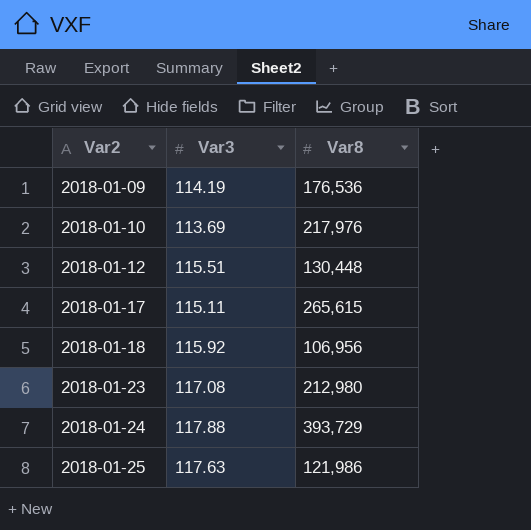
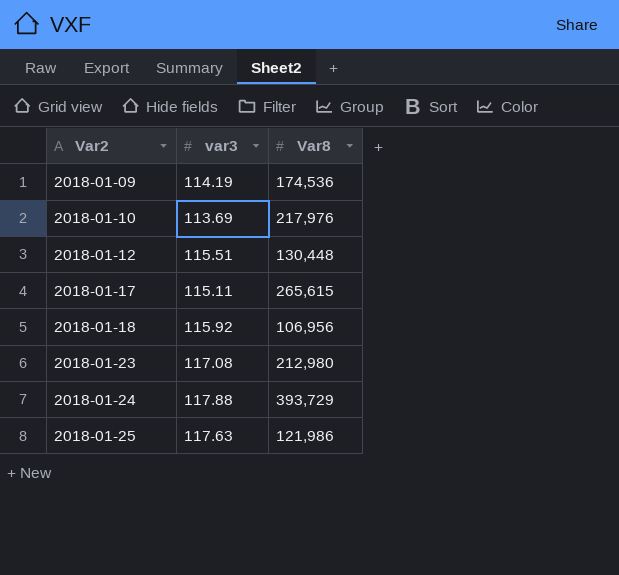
column name: Var3 -> var3
2018-01-09 | Var8: 176,536 -> 174,536

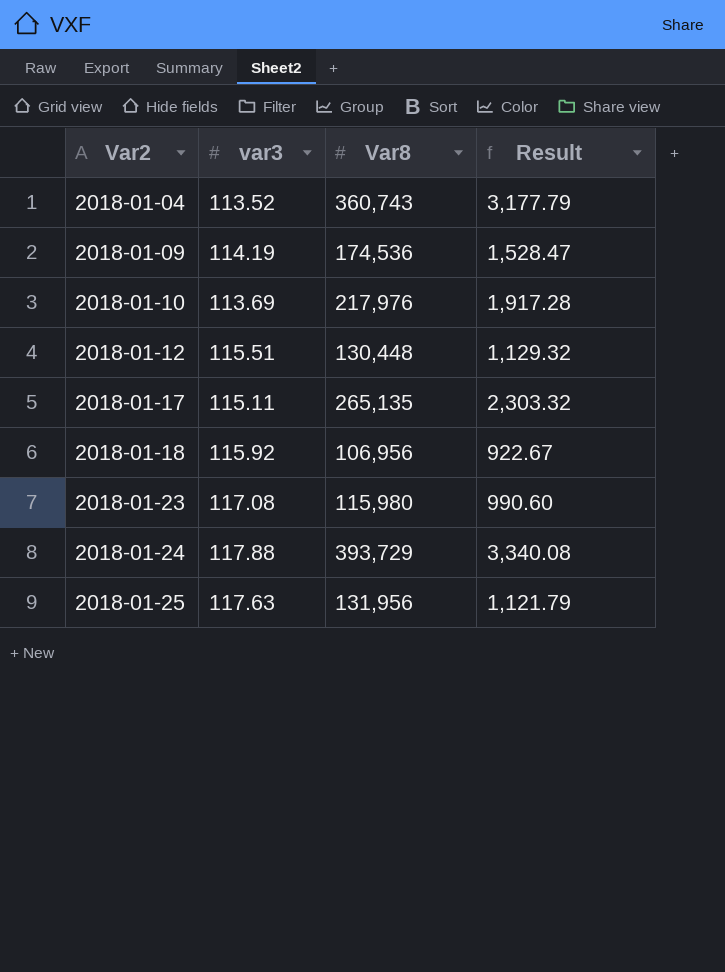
column Result | formula: none -> [Var8] / [var3]
row 2018-01-04: none -> 113.52 | 360,743 | 3,177.79
2018-01-17 | Var8: 265,615 -> 265,135
2018-01-23 | Var8: 212,980 -> 115,980
2018-01-25 | Var8: 121,986 -> 131,956

